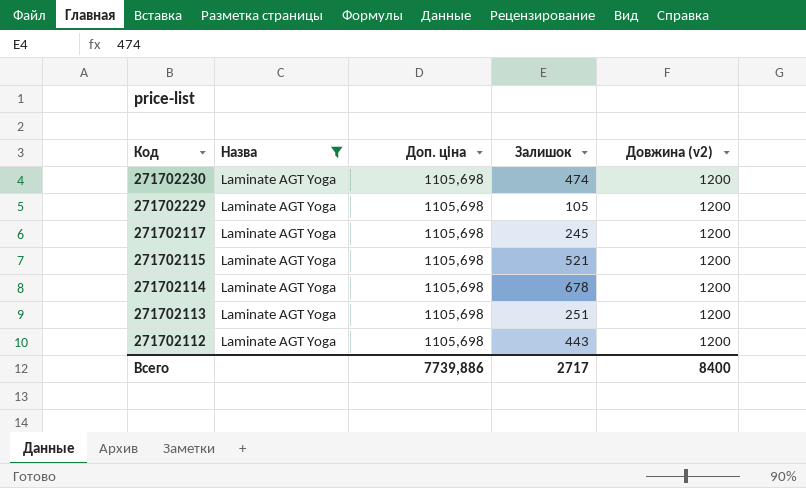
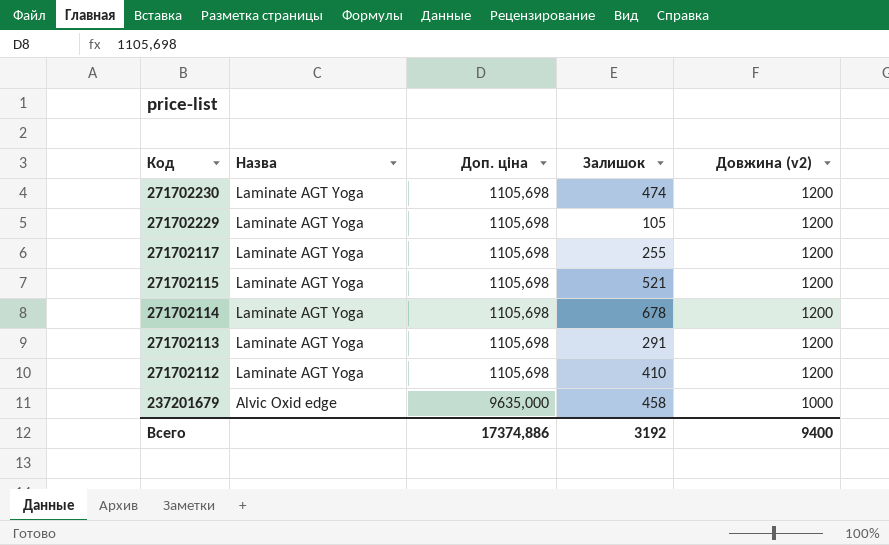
filter: Назва = Laminate AGT Yoga -> none
271702117 | Залишок: 245 -> 255
271702113 | Залишок: 251 -> 291
271702112 | Залишок: 443 -> 410
Всего | Доп. ціна: 7739,886 -> 17374,886
Всего | Залишок: 2717 -> 3192
Всего | Довжина (v2): 8400 -> 9400

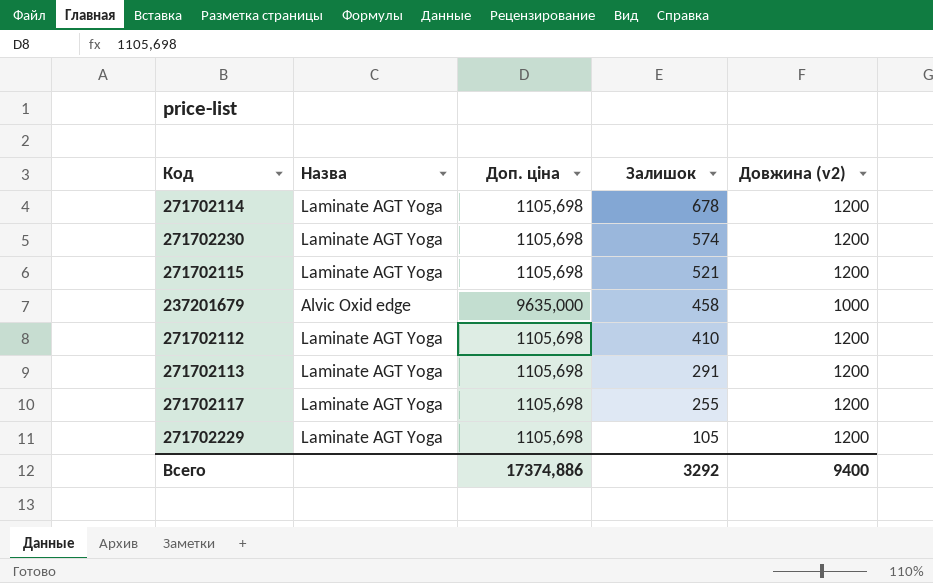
row order: Код descending -> Залишок descending
271702230 | Залишок: 474 -> 574
Всего | Залишок: 3192 -> 3292

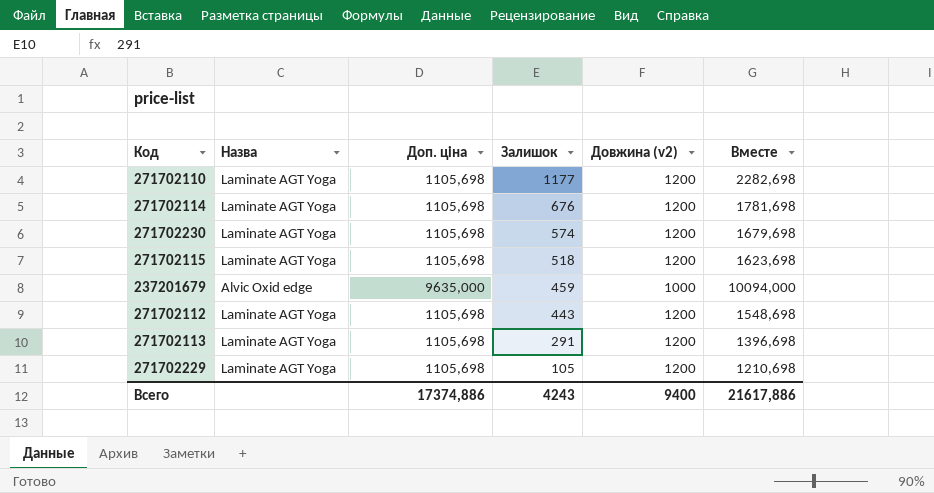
column Вместе | formula: none -> [Доп. ціна] + [Залишок]
row 271702117: Laminate AGT Yoga | 1105,698 | 255 | 1200 -> none
row 271702110: none -> Laminate AGT Yoga | 1105,698 | 1177 | 1200 | 2282,698
271702114 | Залишок: 678 -> 676
271702115 | Залишок: 521 -> 518
237201679 | Залишок: 458 -> 459
271702112 | Залишок: 410 -> 443
Всего | Залишок: 3292 -> 4243

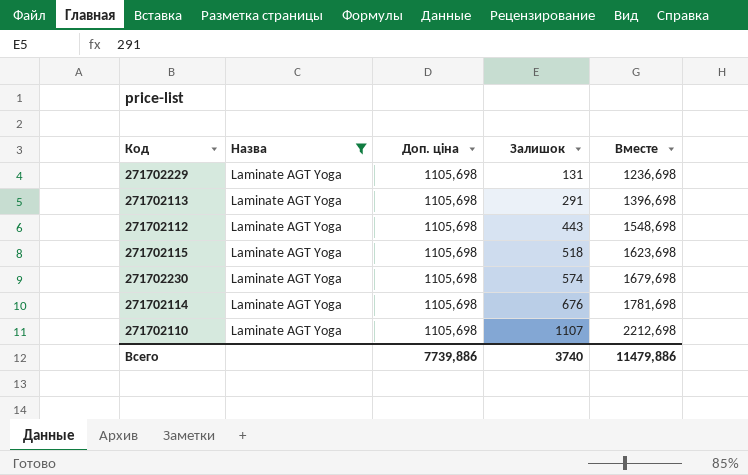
filter: none -> Назва = Laminate AGT Yoga
row order: Залишок descending -> Залишок ascending
column Довжина (v2) | position: 5 -> none
271702229 | Залишок: 105 -> 131
271702229 | Вместе: 1210,698 -> 1236,698
271702110 | Залишок: 1177 -> 1107
271702110 | Вместе: 2282,698 -> 2212,698
Всего | Доп. ціна: 17374,886 -> 7739,886
Всего | Залишок: 4243 -> 3740
Всего | Вместе: 21617,886 -> 11479,886

